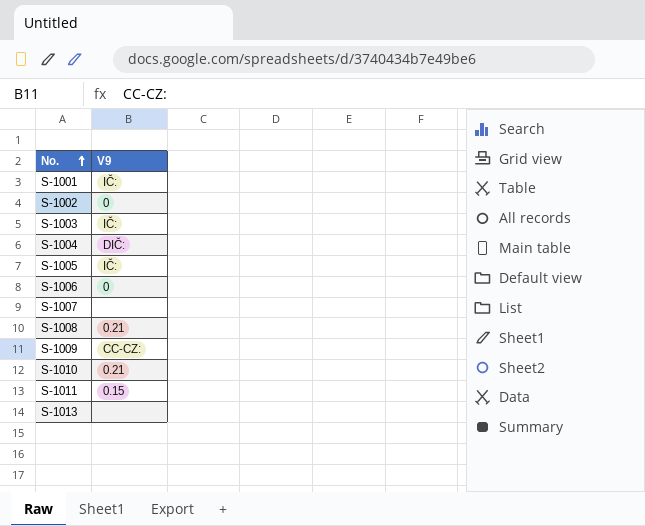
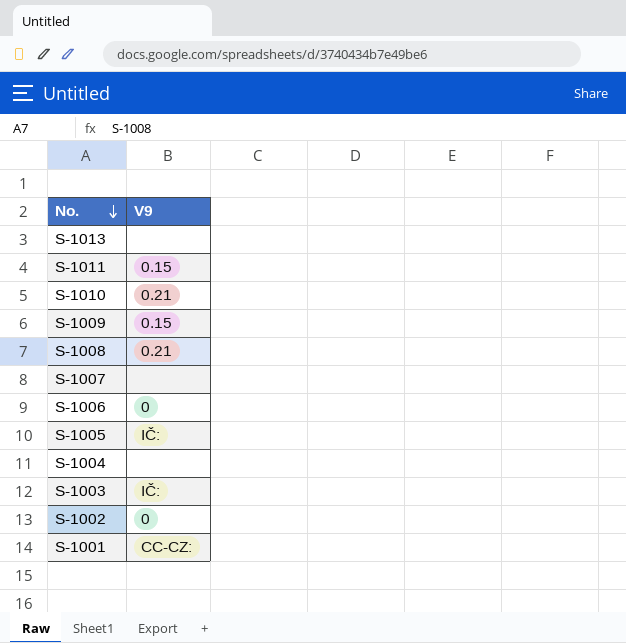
row order: No. ascending -> No. descending
S-1009 | V9: CC-CZ: -> 0.15
S-1004 | V9: DIČ: -> none
S-1001 | V9: IČ: -> CC-CZ:

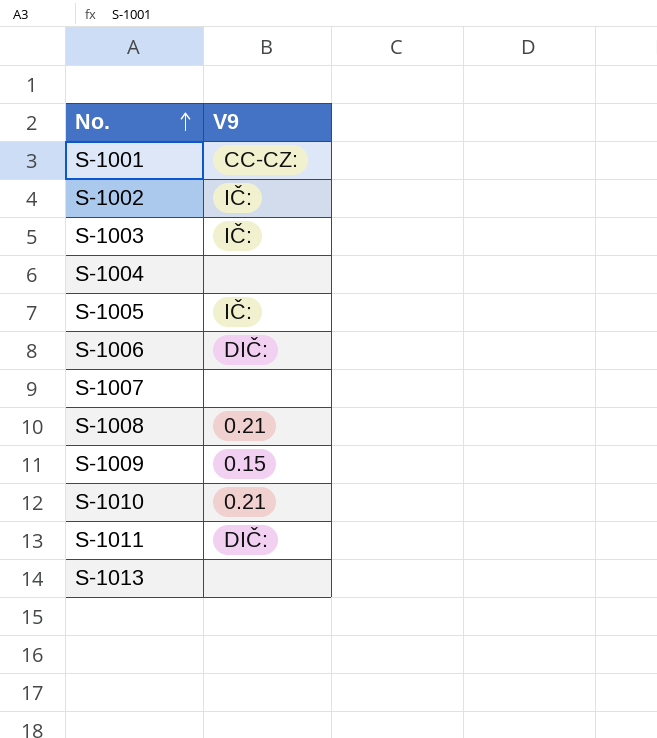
row order: No. descending -> No. ascending
S-1002 | V9: 0 -> IČ:
S-1006 | V9: 0 -> DIČ:
S-1011 | V9: 0.15 -> DIČ:

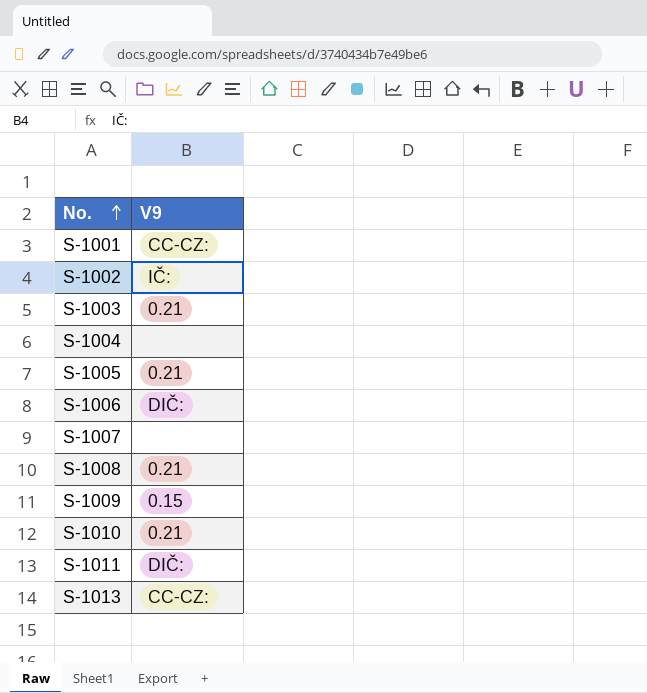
S-1003 | V9: IČ: -> 0.21
S-1005 | V9: IČ: -> 0.21
S-1013 | V9: none -> CC-CZ:

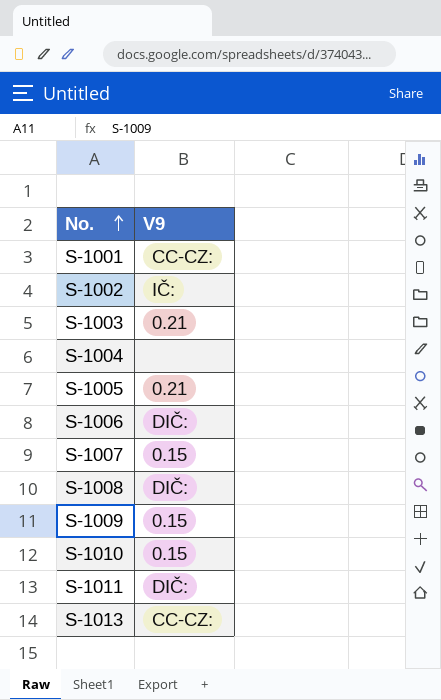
S-1007 | V9: none -> 0.15
S-1008 | V9: 0.21 -> DIČ:
S-1010 | V9: 0.21 -> 0.15

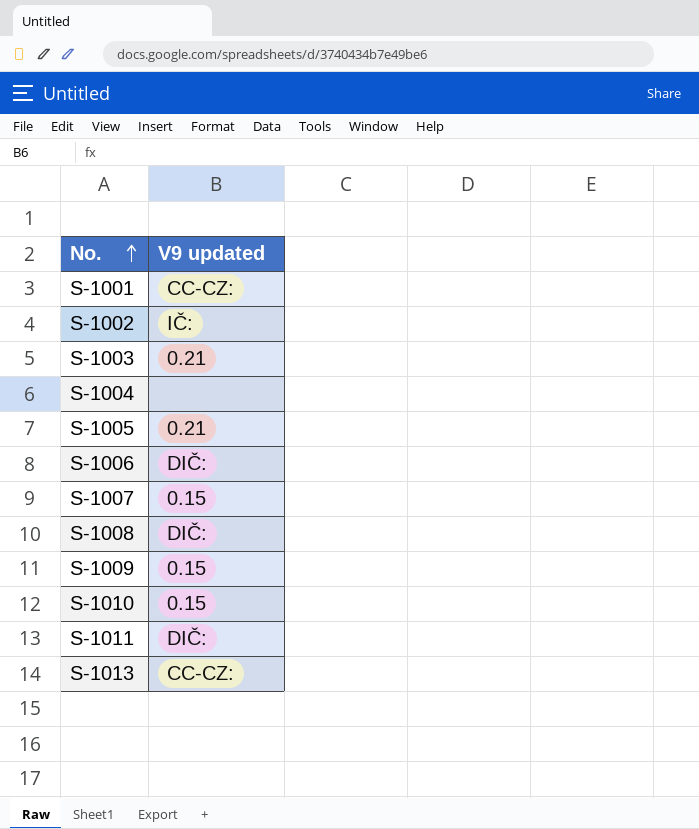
column name: V9 -> V9 updated

